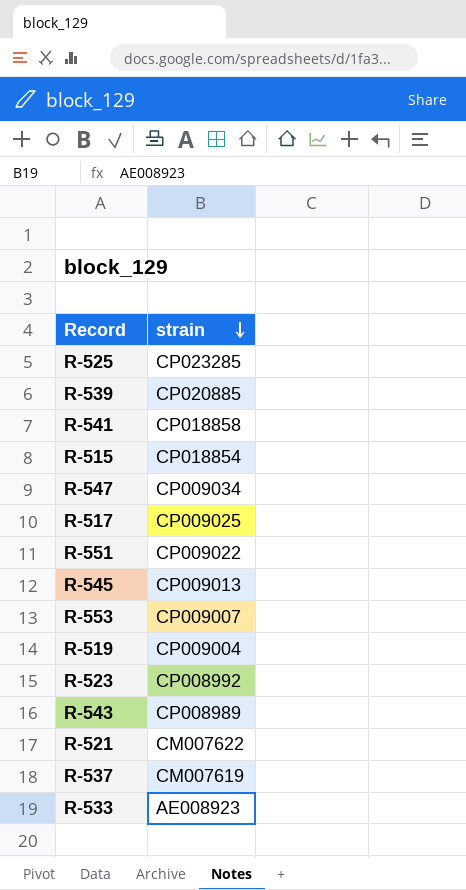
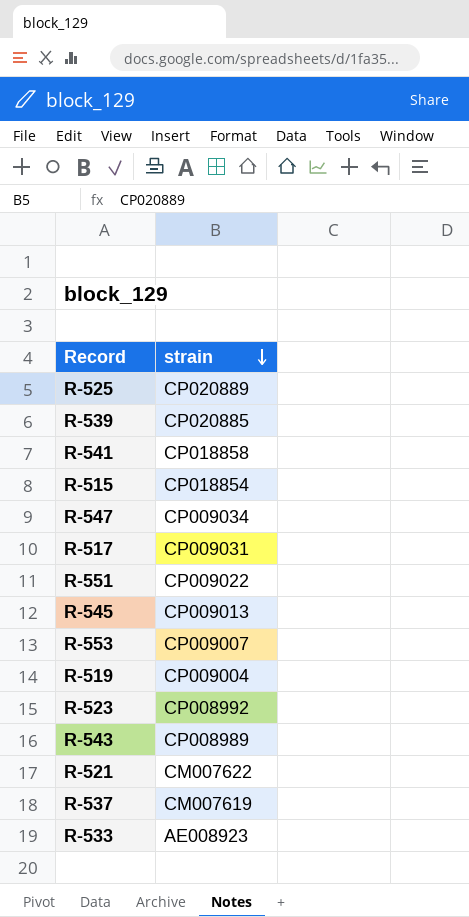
R-525 | strain: CP023285 -> CP020889
R-517 | strain: CP009025 -> CP009031

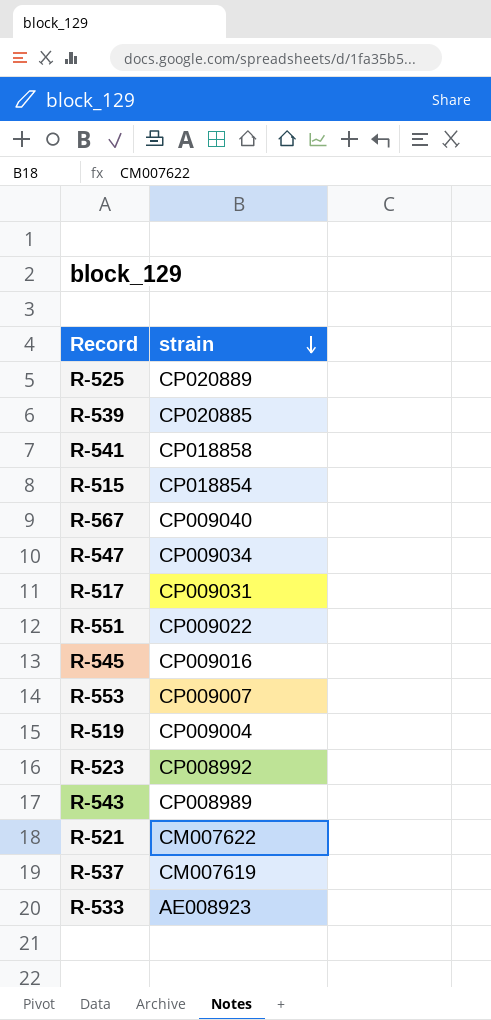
row R-567: none -> CP009040
R-545 | strain: CP009013 -> CP009016

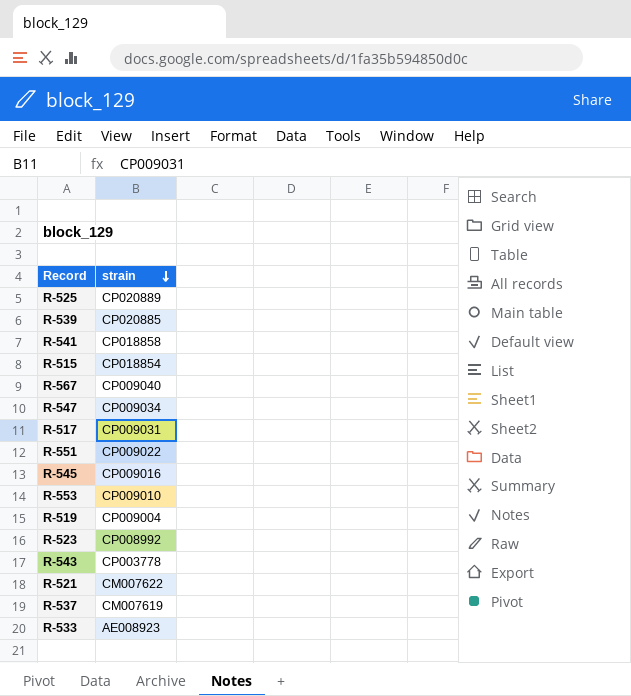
R-553 | strain: CP009007 -> CP009010
R-543 | strain: CP008989 -> CP003778

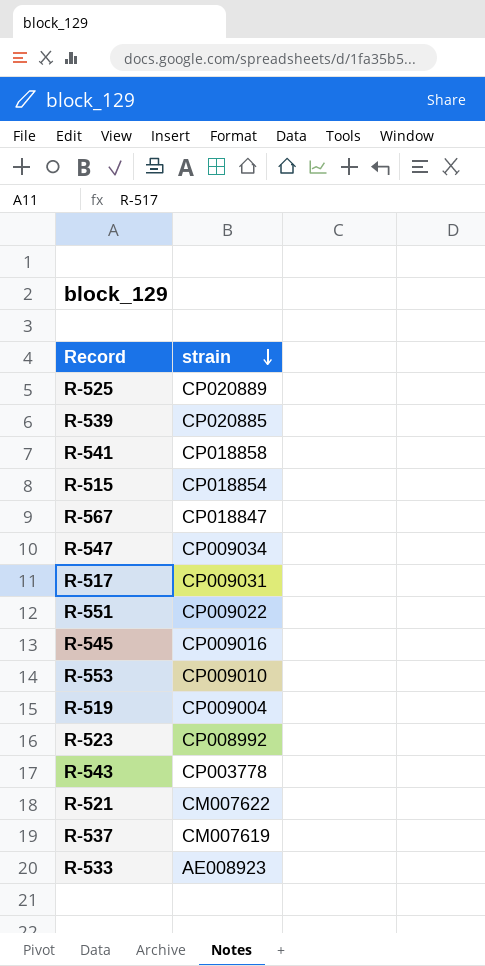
R-567 | strain: CP009040 -> CP018847

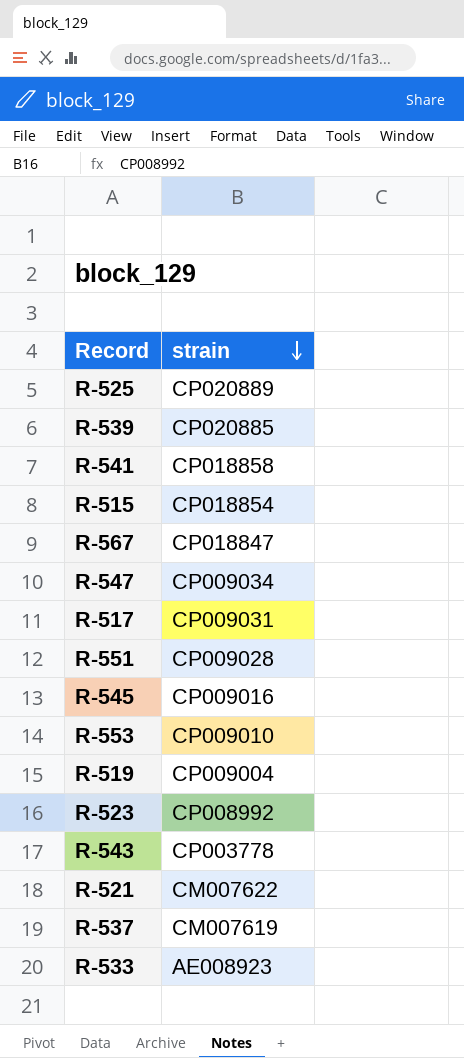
R-551 | strain: CP009022 -> CP009028

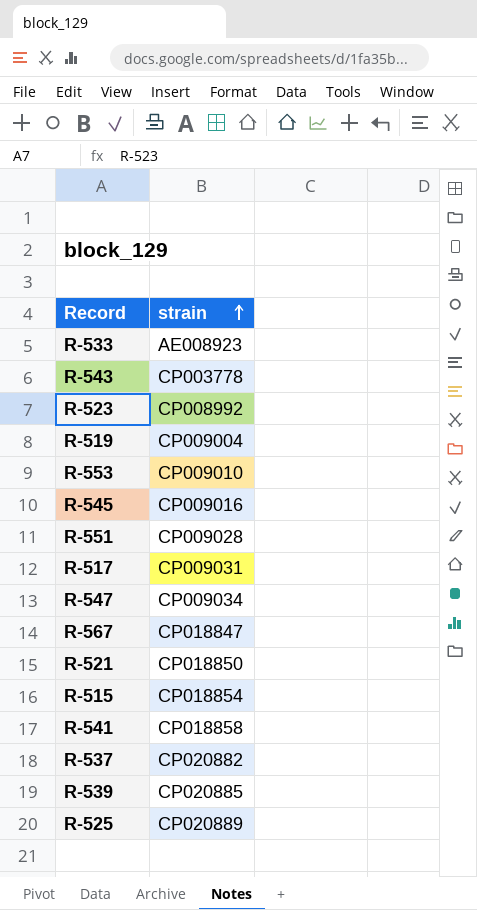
row order: strain descending -> strain ascending
R-521 | strain: CM007622 -> CP018850
R-537 | strain: CM007619 -> CP020882

